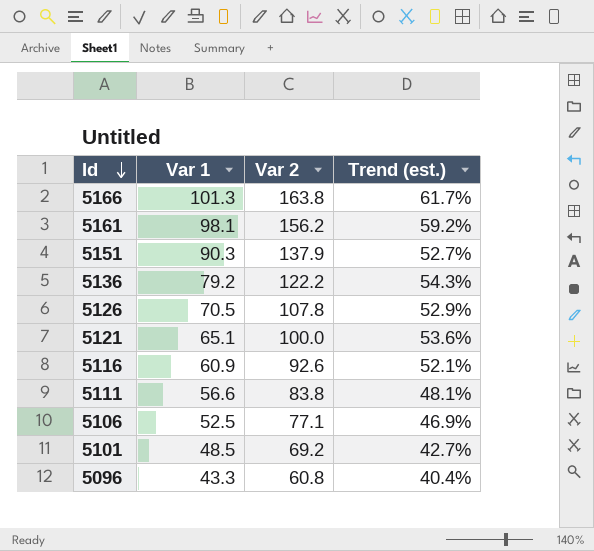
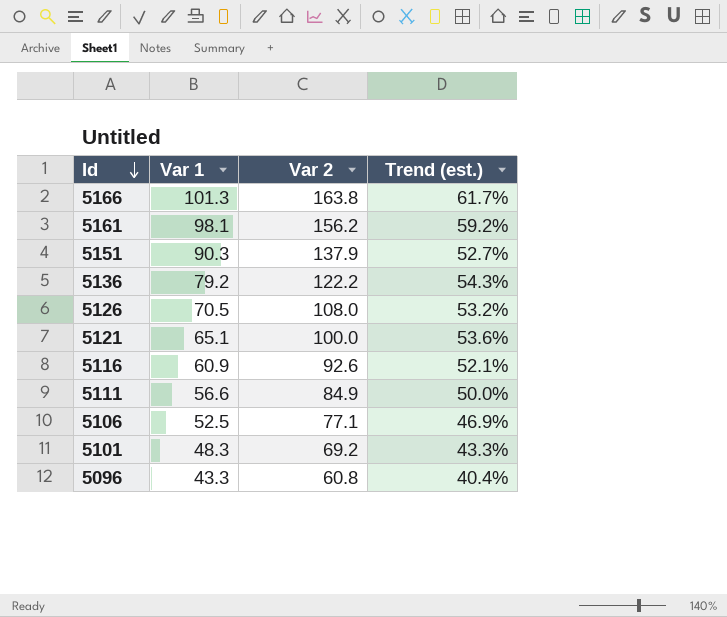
5126 | Var 2: 107.8 -> 108.0
5126 | Trend (est.): 52.9% -> 53.2%
5111 | Var 2: 83.8 -> 84.9
5111 | Trend (est.): 48.1% -> 50.0%
5101 | Var 1: 48.5 -> 48.3
5101 | Trend (est.): 42.7% -> 43.3%

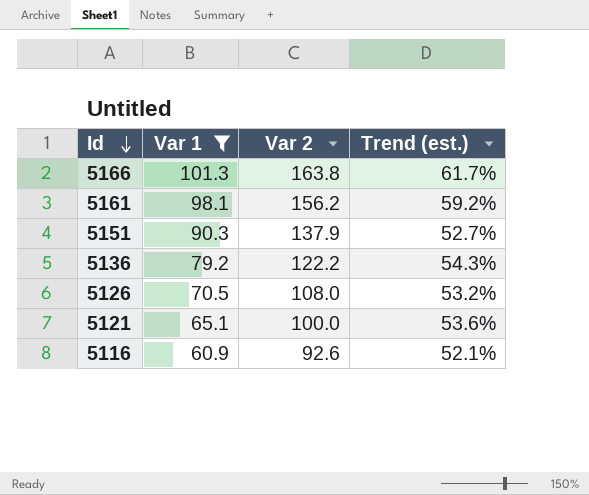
filter: none -> Var 1 >= 60.9

